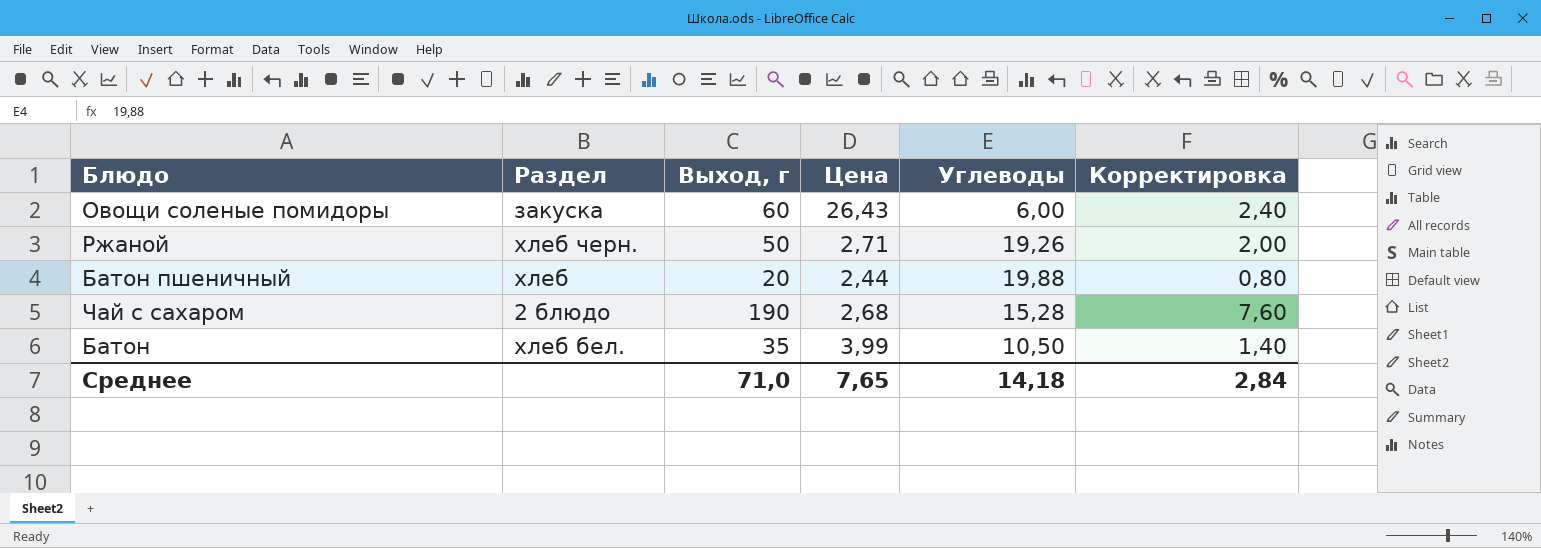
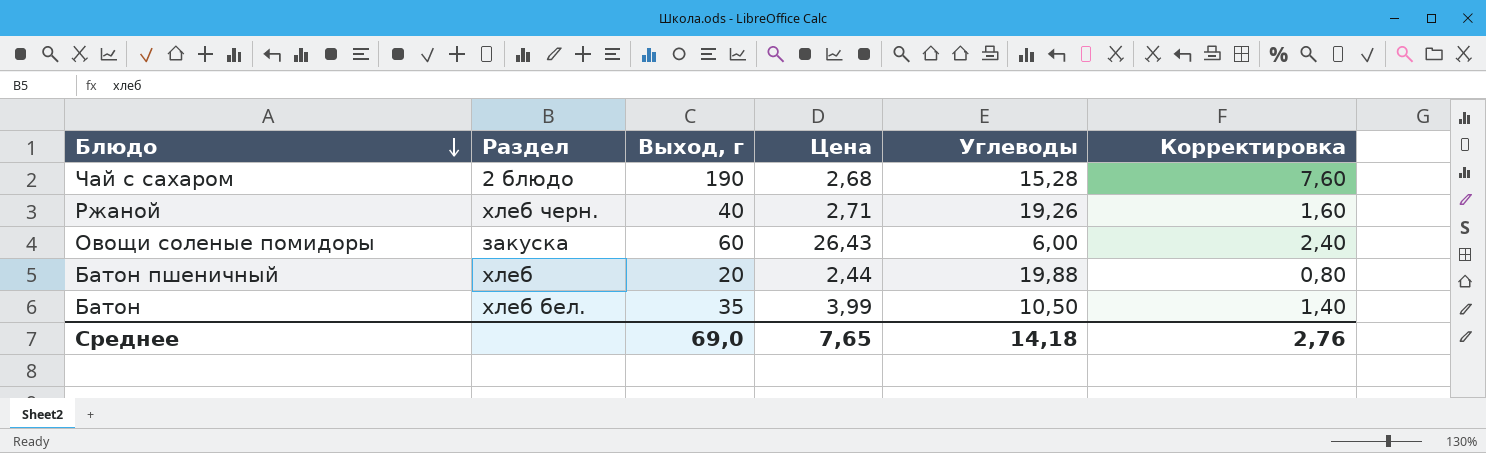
row order: none -> Блюдо descending
Ржаной | Выход, г: 50 -> 40
Ржаной | Корректировка: 2,00 -> 1,60
Среднее | Выход, г: 71,0 -> 69,0
Среднее | Корректировка: 2,84 -> 2,76

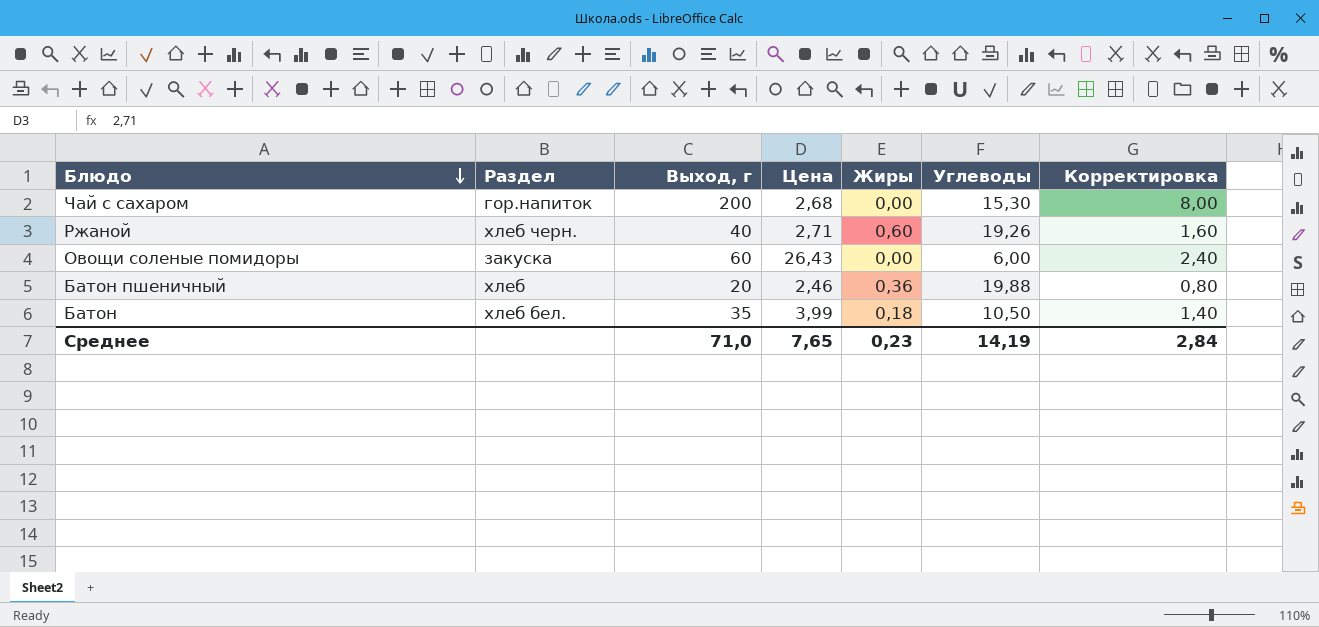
column Жиры | position: none -> 5
Чай с сахаром | Раздел: 2 блюдо -> гор.напиток
Чай с сахаром | Выход, г: 190 -> 200
Чай с сахаром | Углеводы: 15,28 -> 15,30
Чай с сахаром | Корректировка: 7,60 -> 8,00
Батон пшеничный | Цена: 2,44 -> 2,46
Среднее | Выход, г: 69,0 -> 71,0
Среднее | Углеводы: 14,18 -> 14,19
Среднее | Корректировка: 2,76 -> 2,84

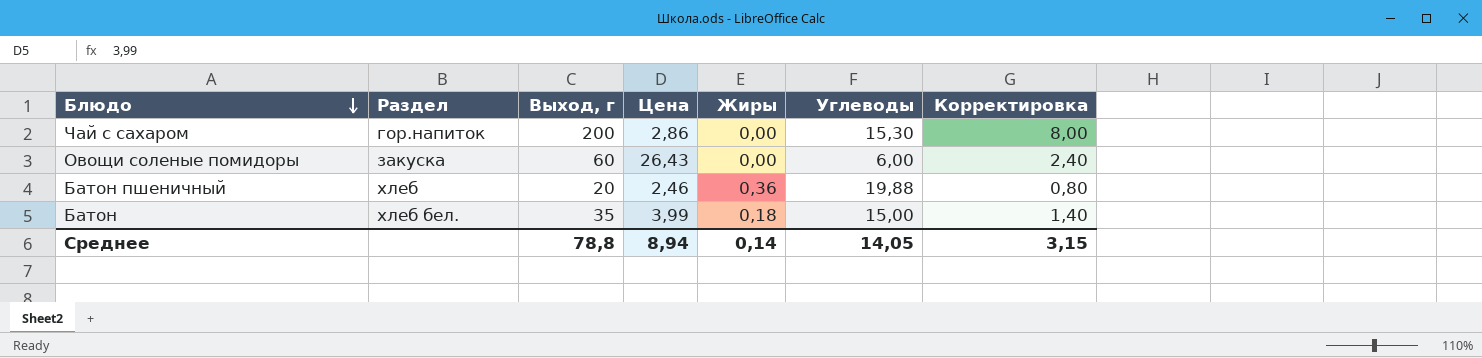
row Ржаной: хлеб черн. | 40 | 2,71 | 0,60 | 19,26 | 1,60 -> none
Чай с сахаром | Цена: 2,68 -> 2,86
Батон | Углеводы: 10,50 -> 15,00
Среднее | Выход, г: 71,0 -> 78,8
Среднее | Цена: 7,65 -> 8,94
Среднее | Жиры: 0,23 -> 0,14
Среднее | Углеводы: 14,19 -> 14,05
Среднее | Корректировка: 2,84 -> 3,15

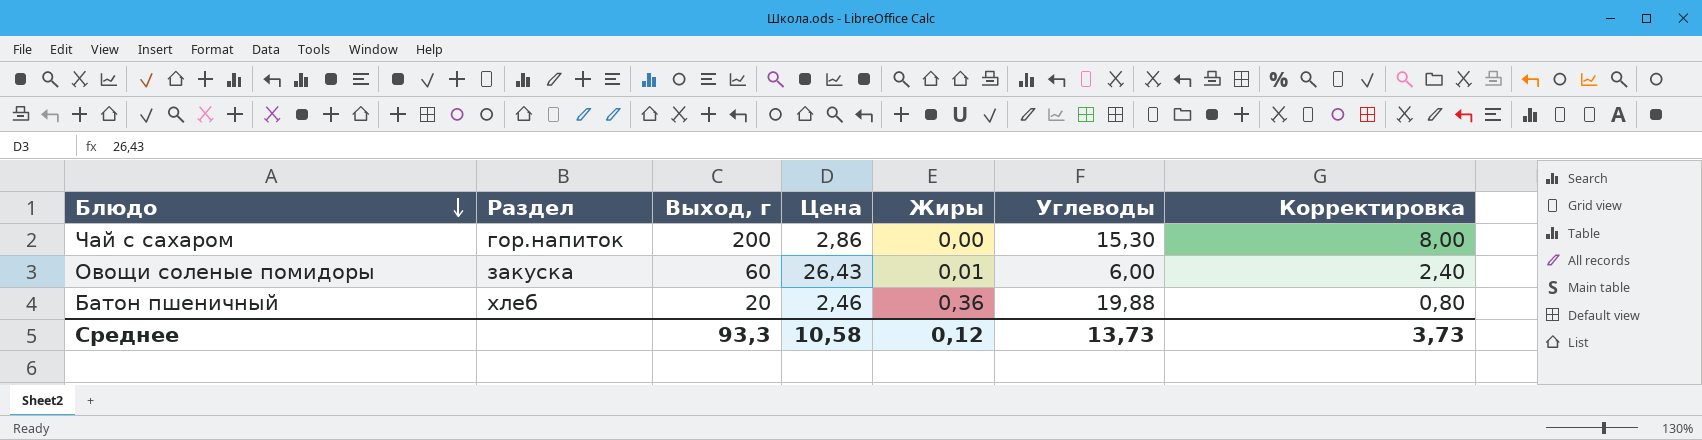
row Батон: хлеб бел. | 35 | 3,99 | 0,18 | 15,00 | 1,40 -> none
Овощи соленые помидоры | Жиры: 0,00 -> 0,01
Среднее | Выход, г: 78,8 -> 93,3
Среднее | Цена: 8,94 -> 10,58
Среднее | Жиры: 0,14 -> 0,12
Среднее | Углеводы: 14,05 -> 13,73
Среднее | Корректировка: 3,15 -> 3,73

